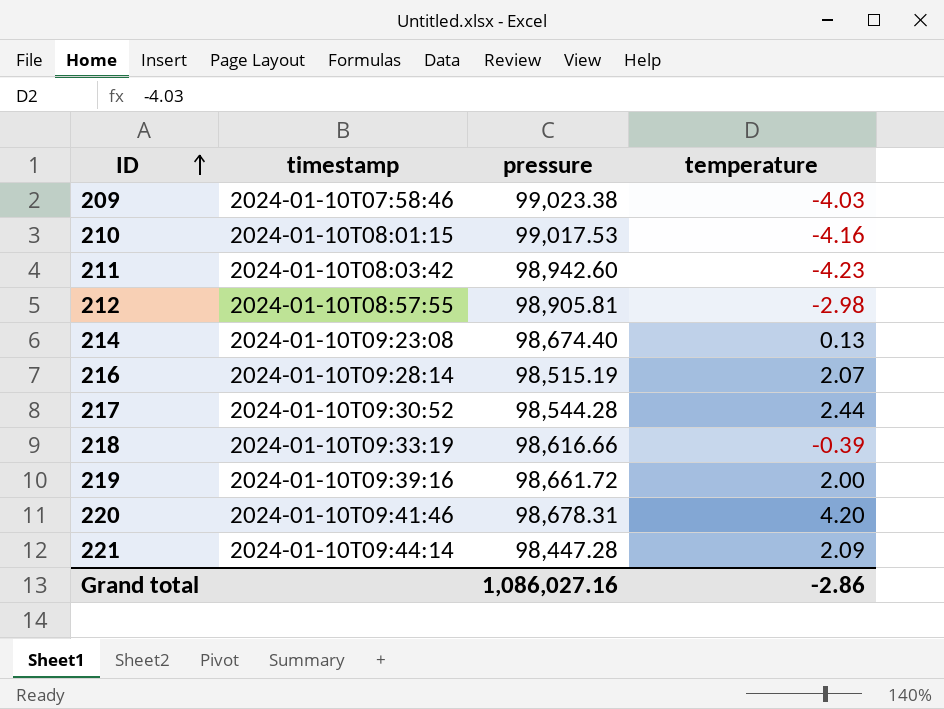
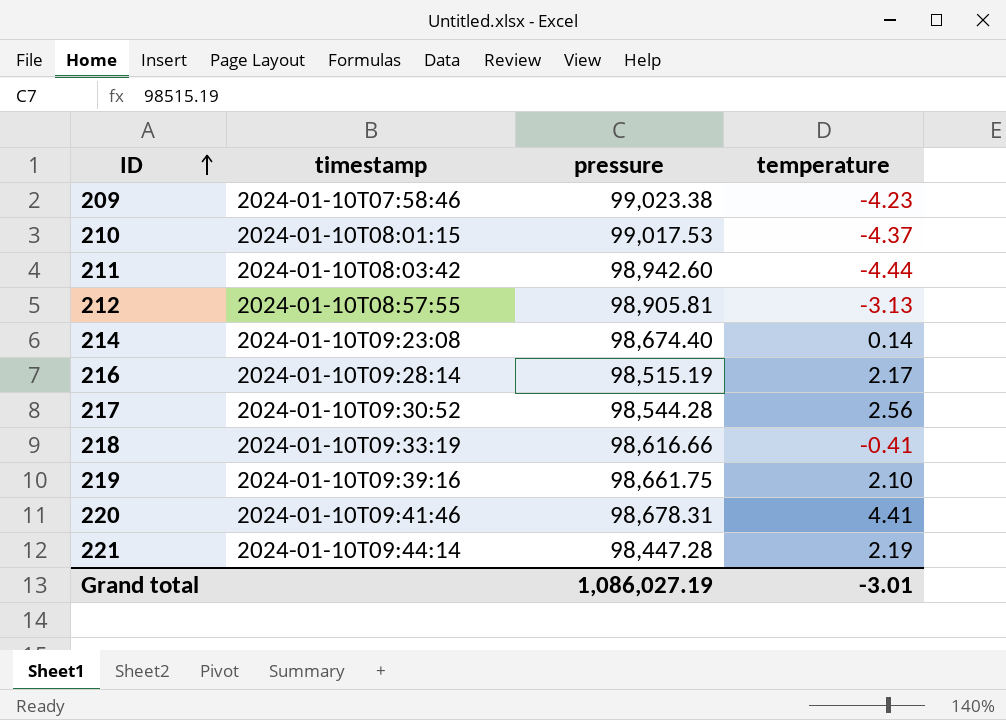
209 | temperature: -4.03 -> -4.23
210 | temperature: -4.16 -> -4.37
211 | temperature: -4.23 -> -4.44
212 | temperature: -2.98 -> -3.13
214 | temperature: 0.13 -> 0.14
216 | temperature: 2.07 -> 2.17
217 | temperature: 2.44 -> 2.56
218 | temperature: -0.39 -> -0.41
219 | pressure: 98,661.72 -> 98,661.75
219 | temperature: 2.00 -> 2.10
220 | temperature: 4.20 -> 4.41
221 | temperature: 2.09 -> 2.19
Grand total | pressure: 1,086,027.16 -> 1,086,027.19
Grand total | temperature: -2.86 -> -3.01

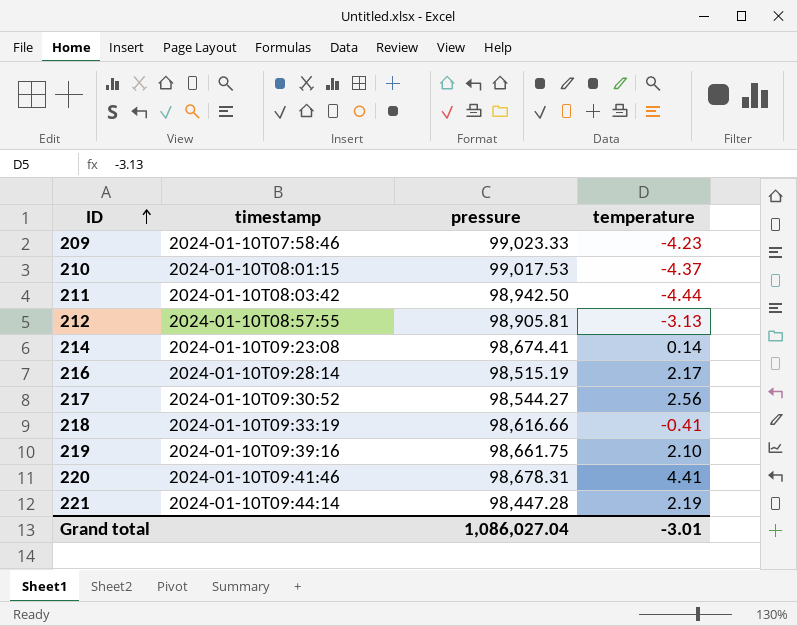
209 | pressure: 99,023.38 -> 99,023.33
211 | pressure: 98,942.60 -> 98,942.50
214 | pressure: 98,674.40 -> 98,674.41
217 | pressure: 98,544.28 -> 98,544.27
Grand total | pressure: 1,086,027.19 -> 1,086,027.04

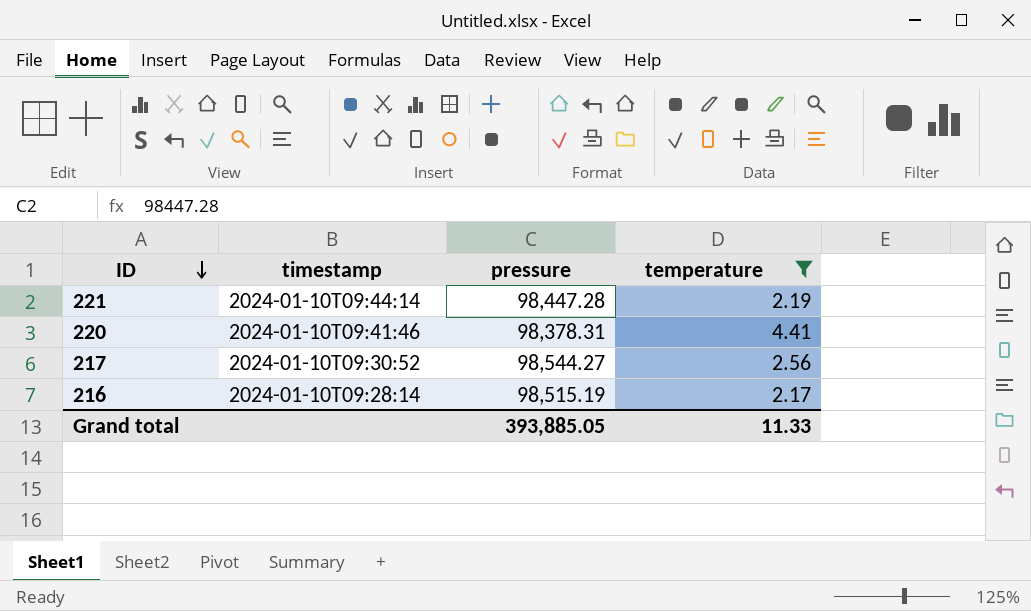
filter: none -> temperature >= 2.17
row order: ID ascending -> ID descending
220 | pressure: 98,678.31 -> 98,378.31
Grand total | pressure: 1,086,027.04 -> 393,885.05
Grand total | temperature: -3.01 -> 11.33

